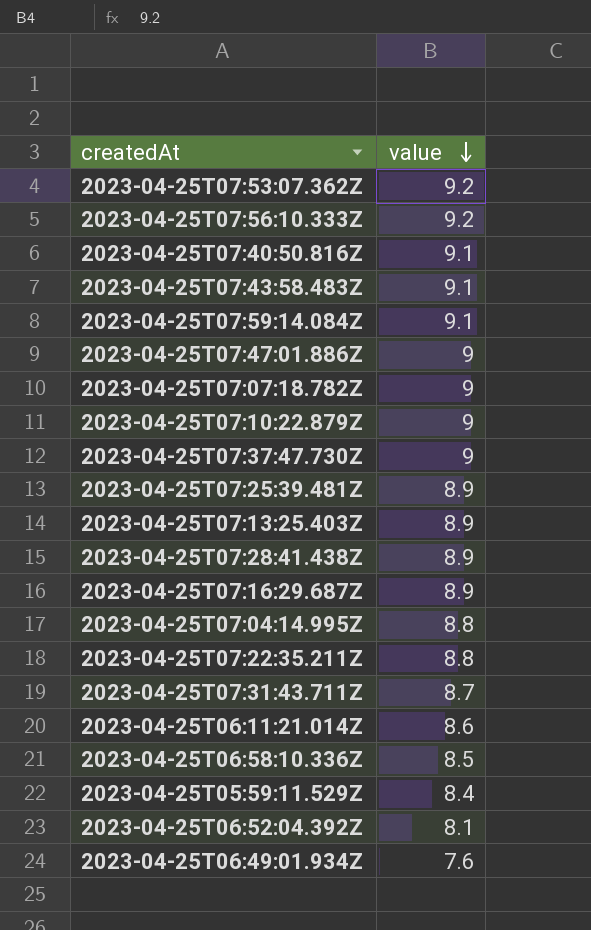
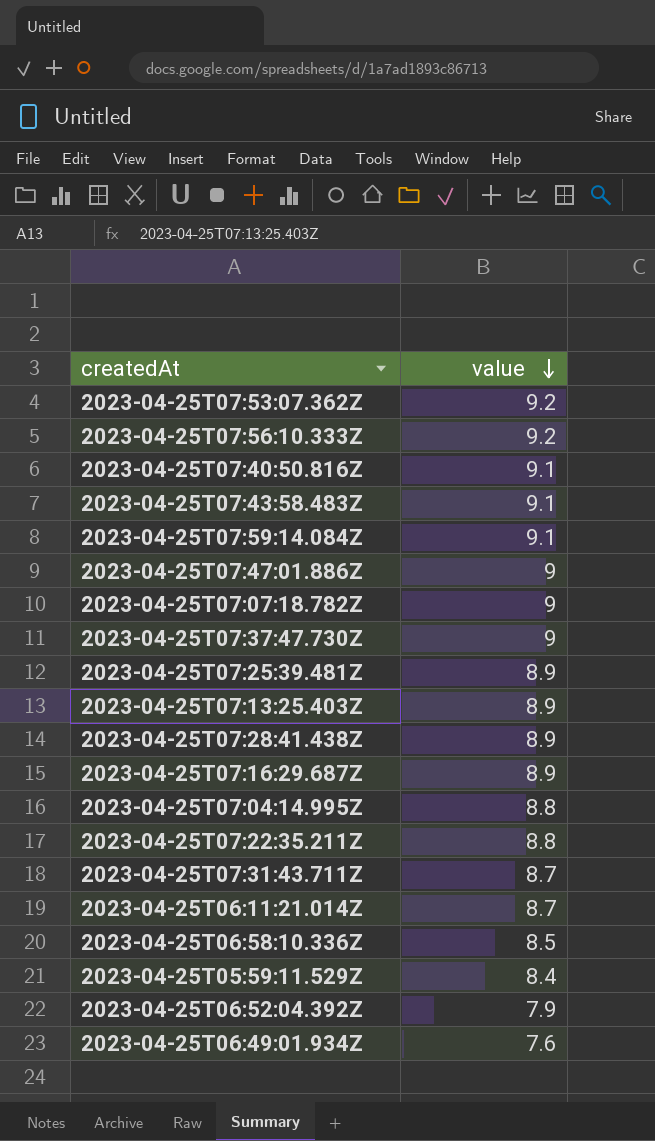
row 2023-04-25T07:10:22.879Z: 9 -> none
2023-04-25T06:11:21.014Z | value: 8.6 -> 8.7
2023-04-25T06:52:04.392Z | value: 8.1 -> 7.9

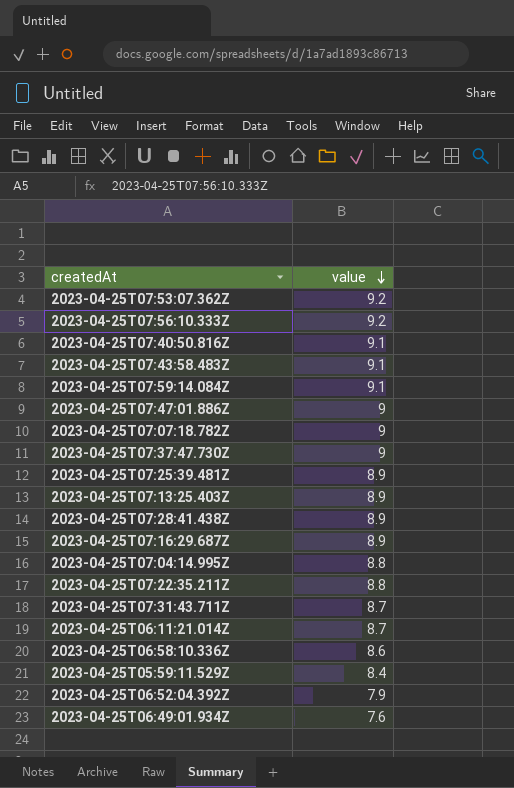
2023-04-25T06:58:10.336Z | value: 8.5 -> 8.6

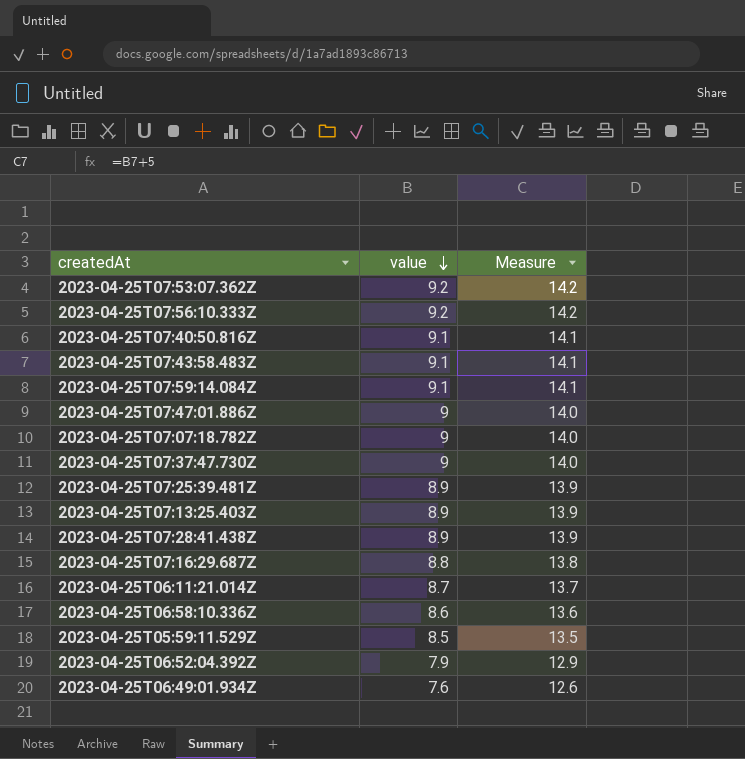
column Measure | formula: none -> [value] + 5
row 2023-04-25T07:04:14.995Z: 8.8 -> none
row 2023-04-25T07:22:35.211Z: 8.8 -> none
row 2023-04-25T07:31:43.711Z: 8.7 -> none
2023-04-25T07:16:29.687Z | value: 8.9 -> 8.8
2023-04-25T05:59:11.529Z | value: 8.4 -> 8.5

